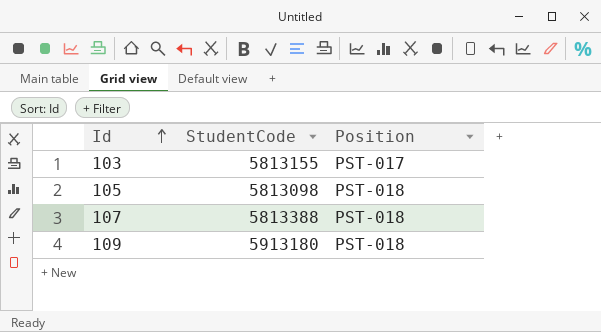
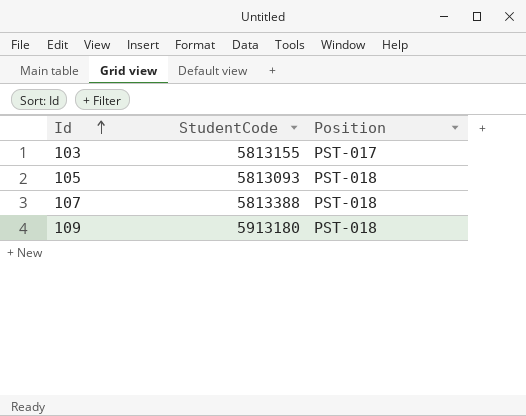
105 | StudentCode: 5813098 -> 5813093

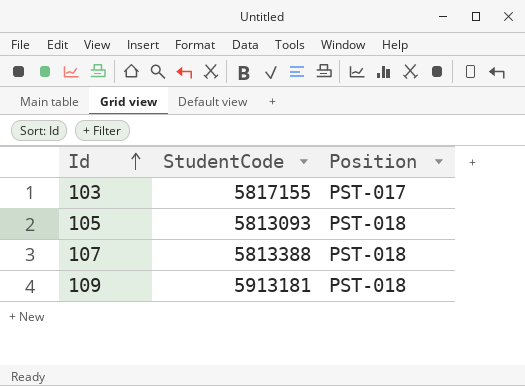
103 | StudentCode: 5813155 -> 5817155
109 | StudentCode: 5913180 -> 5913181

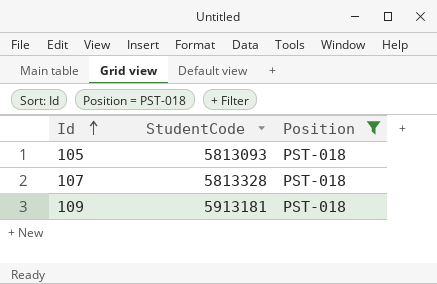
filter: none -> Position = PST-018
107 | StudentCode: 5813388 -> 5813328

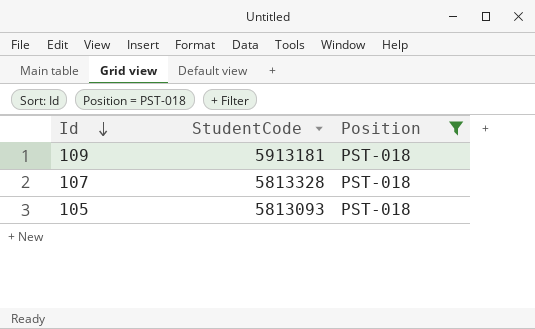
row order: Id ascending -> Id descending

